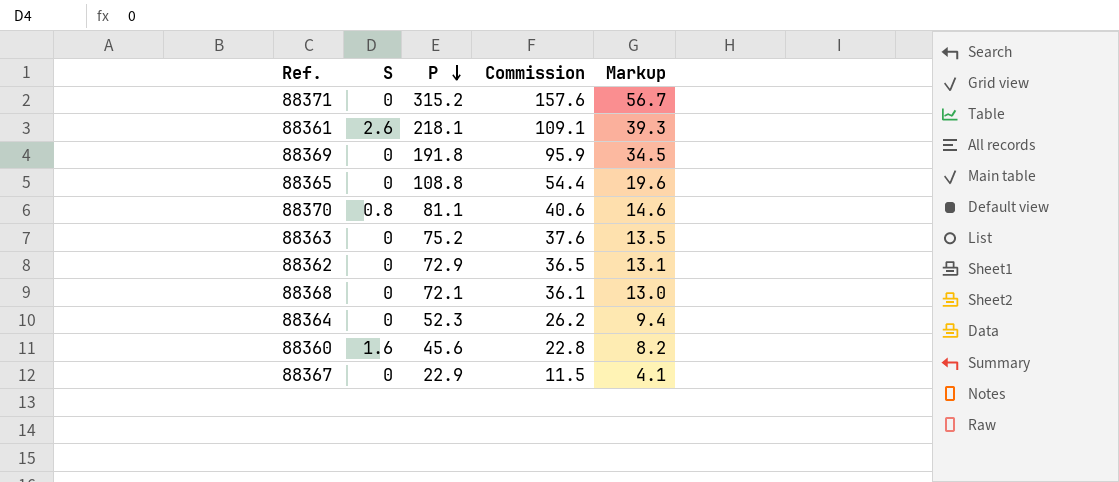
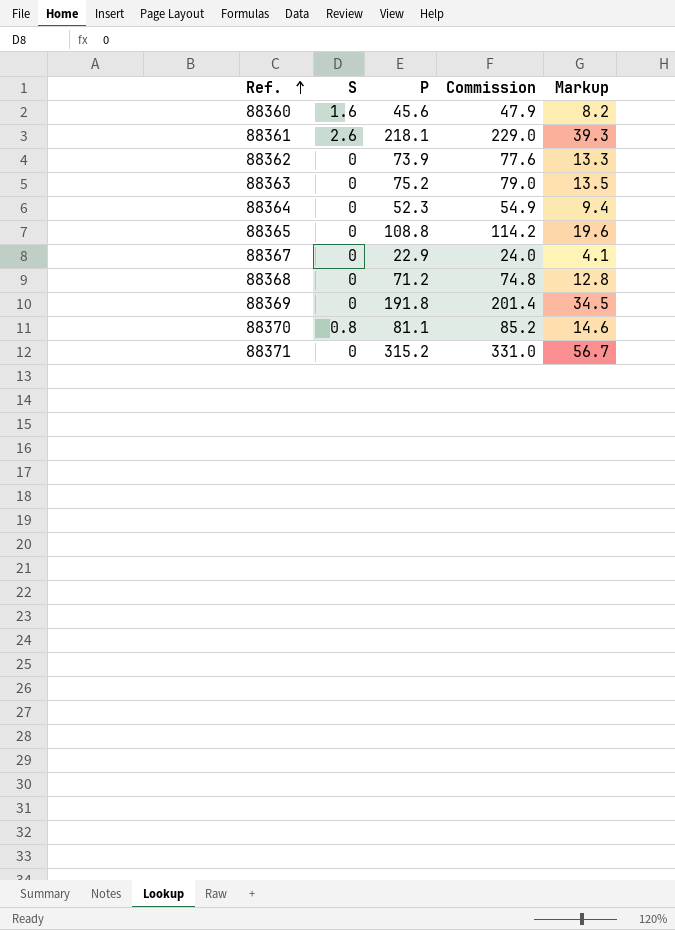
row order: P descending -> Ref. ascending
column Commission | formula: [P] * 0.5 -> [P] * 1.05
88362 | P: 72.9 -> 73.9
88362 | Markup: 13.1 -> 13.3
88368 | P: 72.1 -> 71.2
88368 | Markup: 13.0 -> 12.8

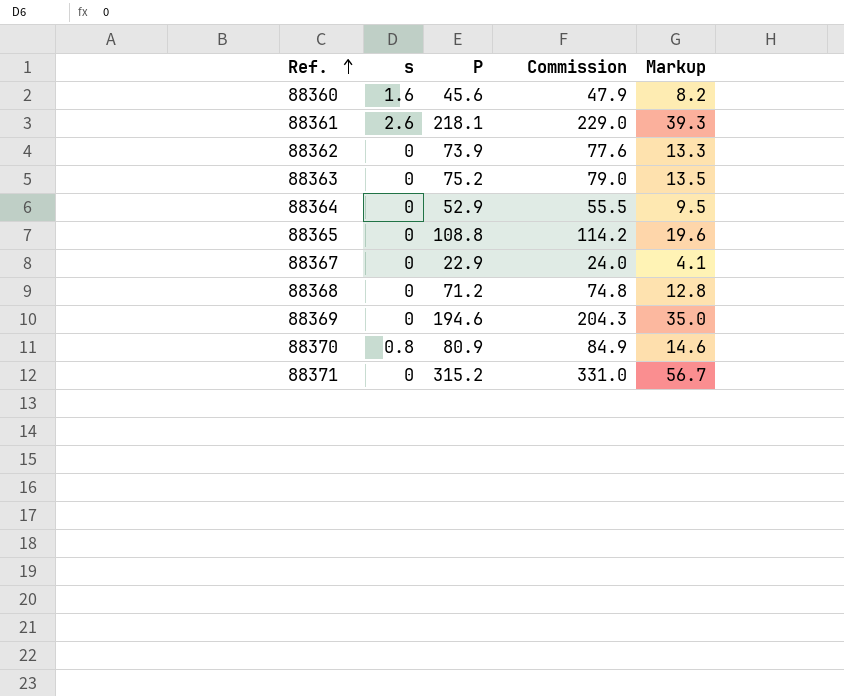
column name: S -> s
88364 | P: 52.3 -> 52.9
88364 | Commission: 54.9 -> 55.5
88364 | Markup: 9.4 -> 9.5
88369 | P: 191.8 -> 194.6
88369 | Commission: 201.4 -> 204.3
88369 | Markup: 34.5 -> 35.0
88370 | P: 81.1 -> 80.9
88370 | Commission: 85.2 -> 84.9

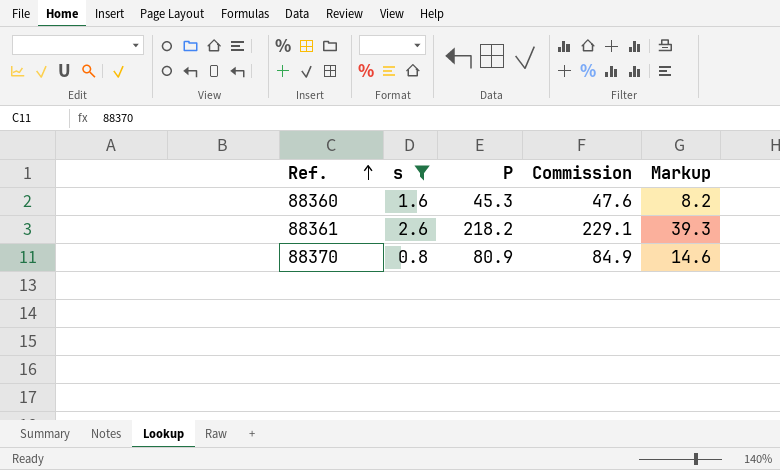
filter: none -> s != 0
88360 | P: 45.6 -> 45.3
88360 | Commission: 47.9 -> 47.6
88361 | P: 218.1 -> 218.2
88361 | Commission: 229.0 -> 229.1

